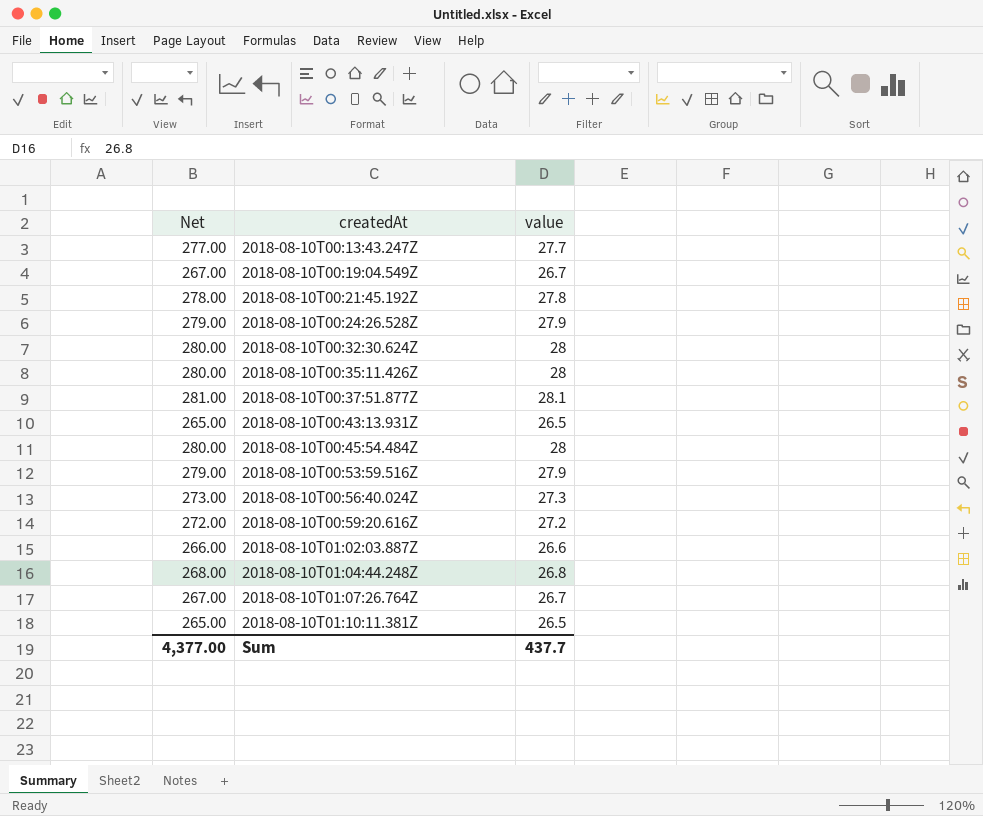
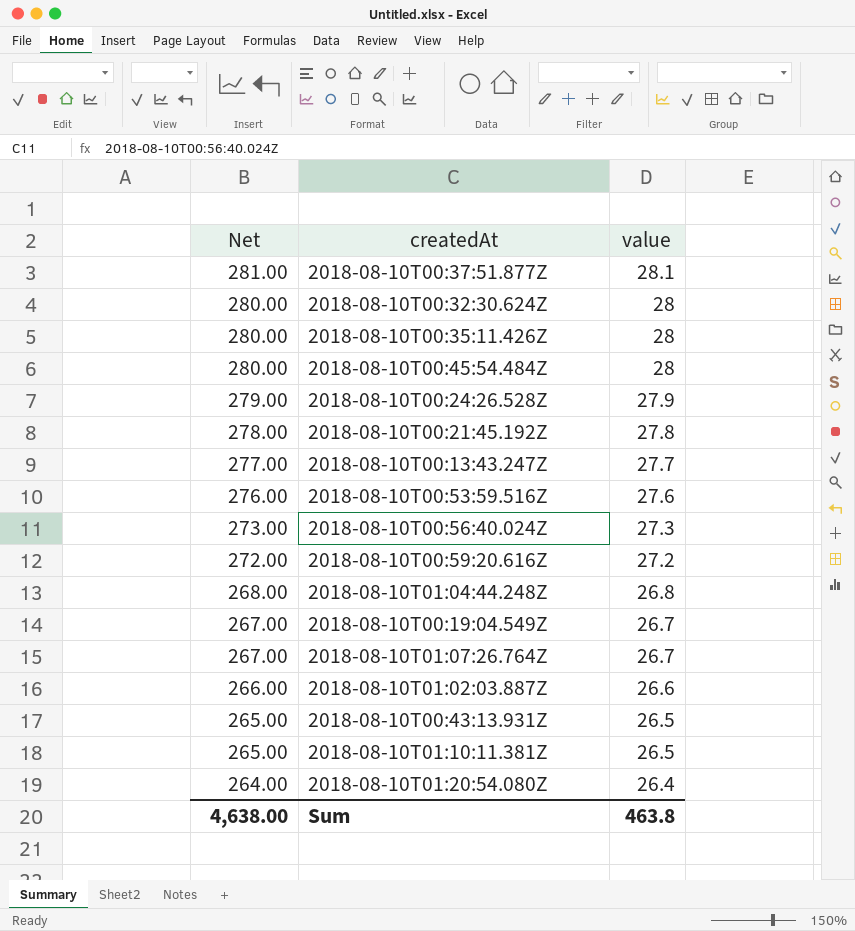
row order: createdAt ascending -> Net descending
2018-08-10T00:53:59.516Z | Net: 279.00 -> 276.00
2018-08-10T00:53:59.516Z | value: 27.9 -> 27.6
row 2018-08-10T01:20:54.080Z: none -> 264.00 | 26.4
Sum | Net: 4,377.00 -> 4,638.00
Sum | value: 437.7 -> 463.8

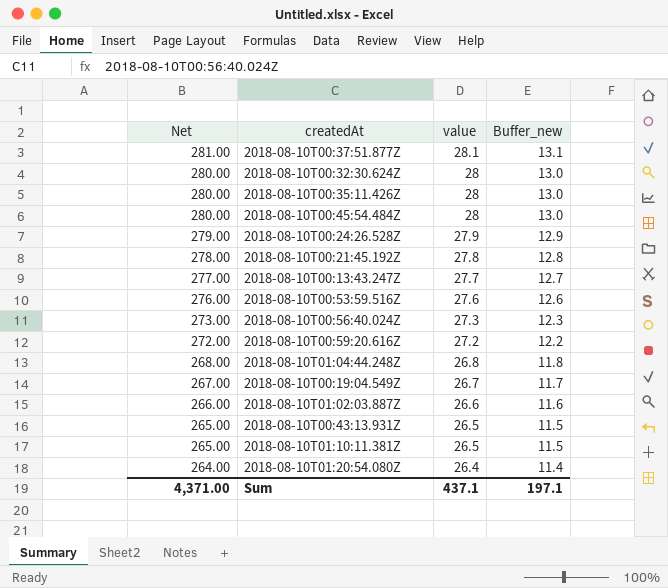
column Buffer_new | formula: none -> [value] - 15
row 2018-08-10T01:07:26.764Z: 267.00 | 26.7 -> none
Sum | Net: 4,638.00 -> 4,371.00
Sum | value: 463.8 -> 437.1

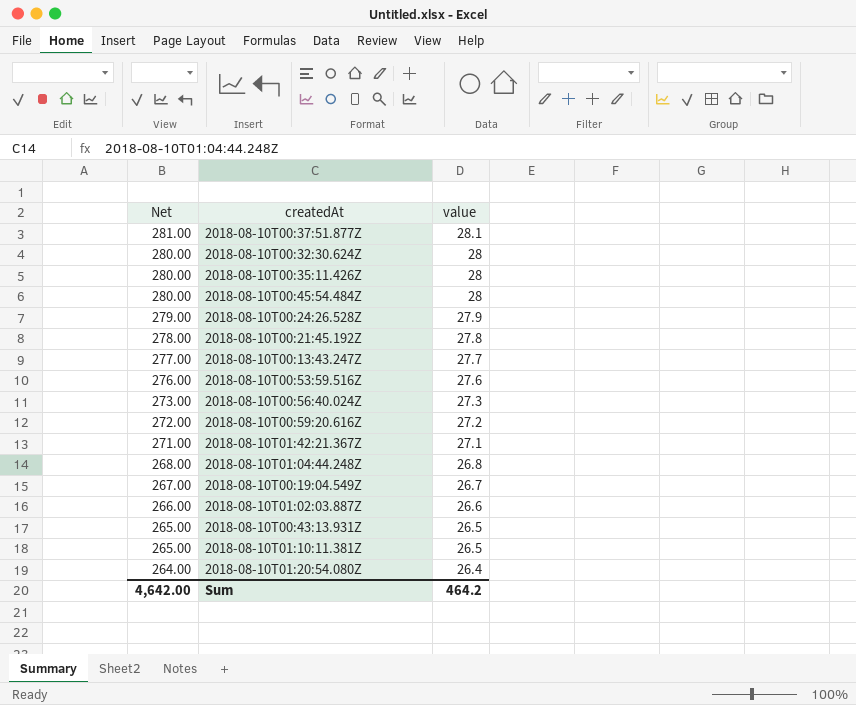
column Buffer_new | formula: [value] - 15 -> none
row 2018-08-10T01:42:21.367Z: none -> 271.00 | 27.1
Sum | Net: 4,371.00 -> 4,642.00
Sum | value: 437.1 -> 464.2

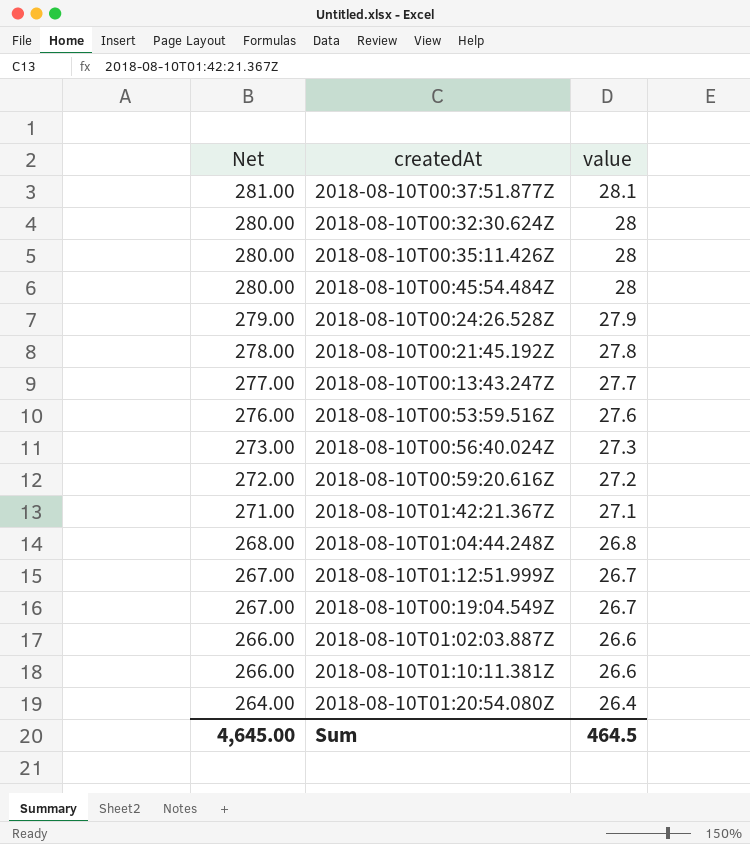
row 2018-08-10T00:43:13.931Z: 265.00 | 26.5 -> none
row 2018-08-10T01:12:51.999Z: none -> 267.00 | 26.7
2018-08-10T01:10:11.381Z | Net: 265.00 -> 266.00
2018-08-10T01:10:11.381Z | value: 26.5 -> 26.6
Sum | Net: 4,642.00 -> 4,645.00
Sum | value: 464.2 -> 464.5

